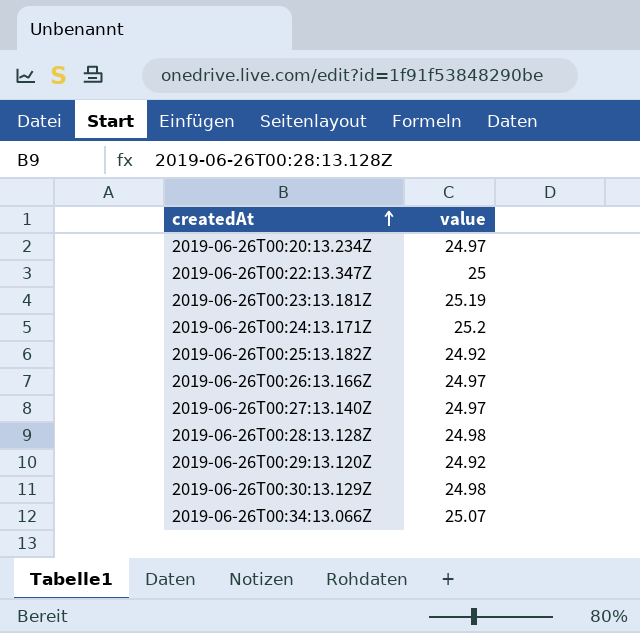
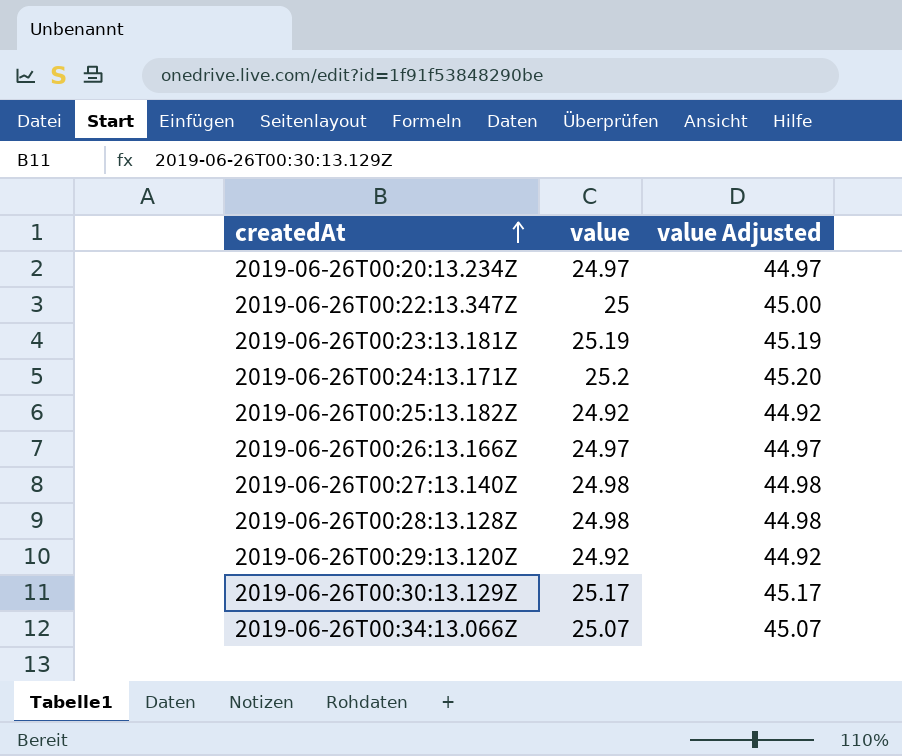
column value Adjusted | formula: none -> [value] + 20
2019-06-26T00:27:13.140Z | value: 24.97 -> 24.98
2019-06-26T00:30:13.129Z | value: 24.98 -> 25.17

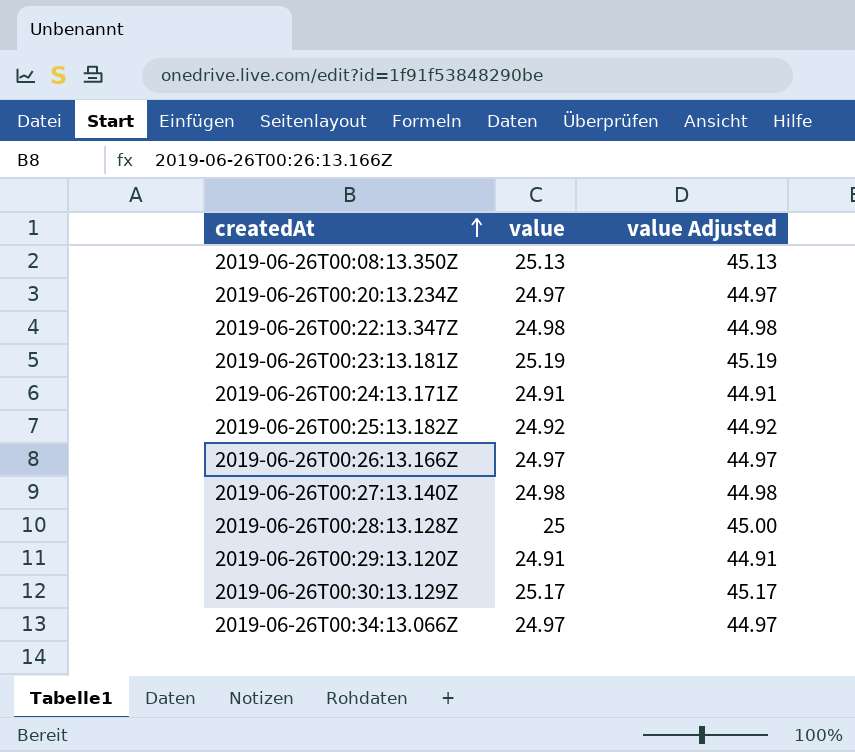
row 2019-06-26T00:08:13.350Z: none -> 25.13 | 45.13
2019-06-26T00:22:13.347Z | value: 25 -> 24.98
2019-06-26T00:22:13.347Z | value Adjusted: 45.00 -> 44.98
2019-06-26T00:24:13.171Z | value: 25.2 -> 24.91
2019-06-26T00:24:13.171Z | value Adjusted: 45.20 -> 44.91
2019-06-26T00:28:13.128Z | value: 24.98 -> 25
2019-06-26T00:28:13.128Z | value Adjusted: 44.98 -> 45.00
2019-06-26T00:29:13.120Z | value: 24.92 -> 24.91
2019-06-26T00:29:13.120Z | value Adjusted: 44.92 -> 44.91
2019-06-26T00:34:13.066Z | value: 25.07 -> 24.97
2019-06-26T00:34:13.066Z | value Adjusted: 45.07 -> 44.97

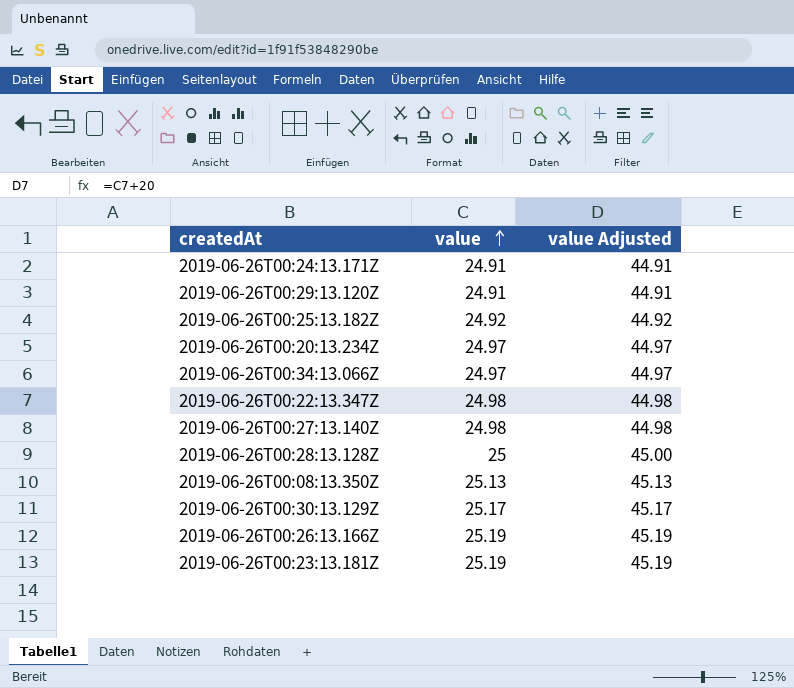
row order: createdAt ascending -> value ascending
2019-06-26T00:26:13.166Z | value: 24.97 -> 25.19
2019-06-26T00:26:13.166Z | value Adjusted: 44.97 -> 45.19

